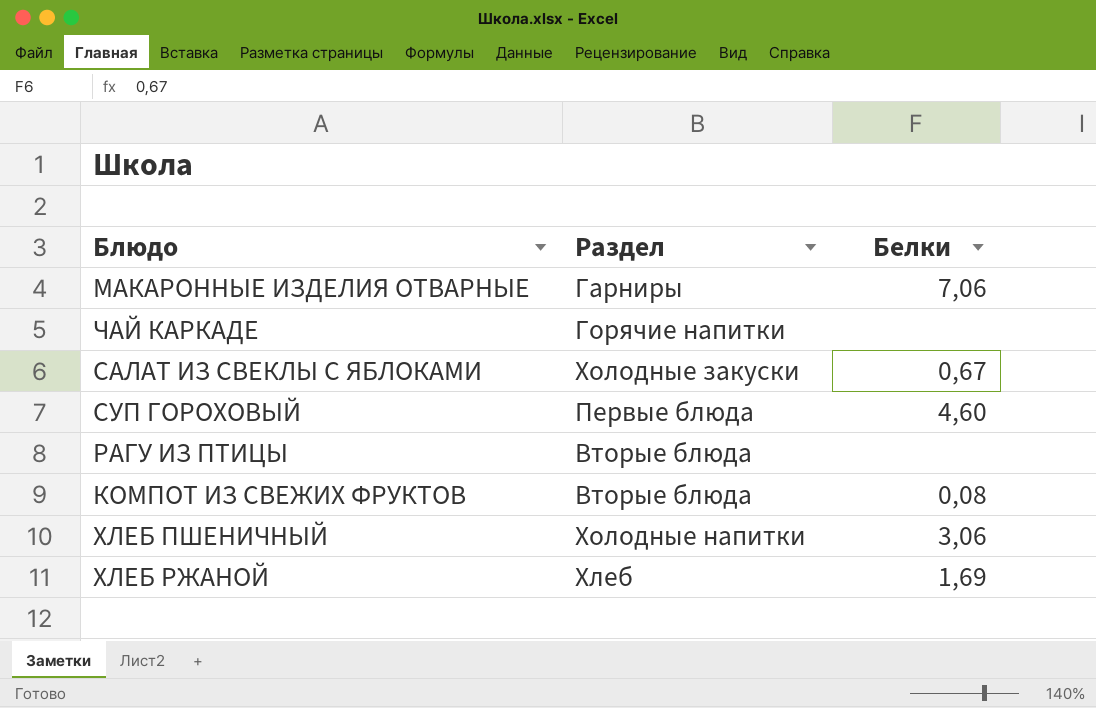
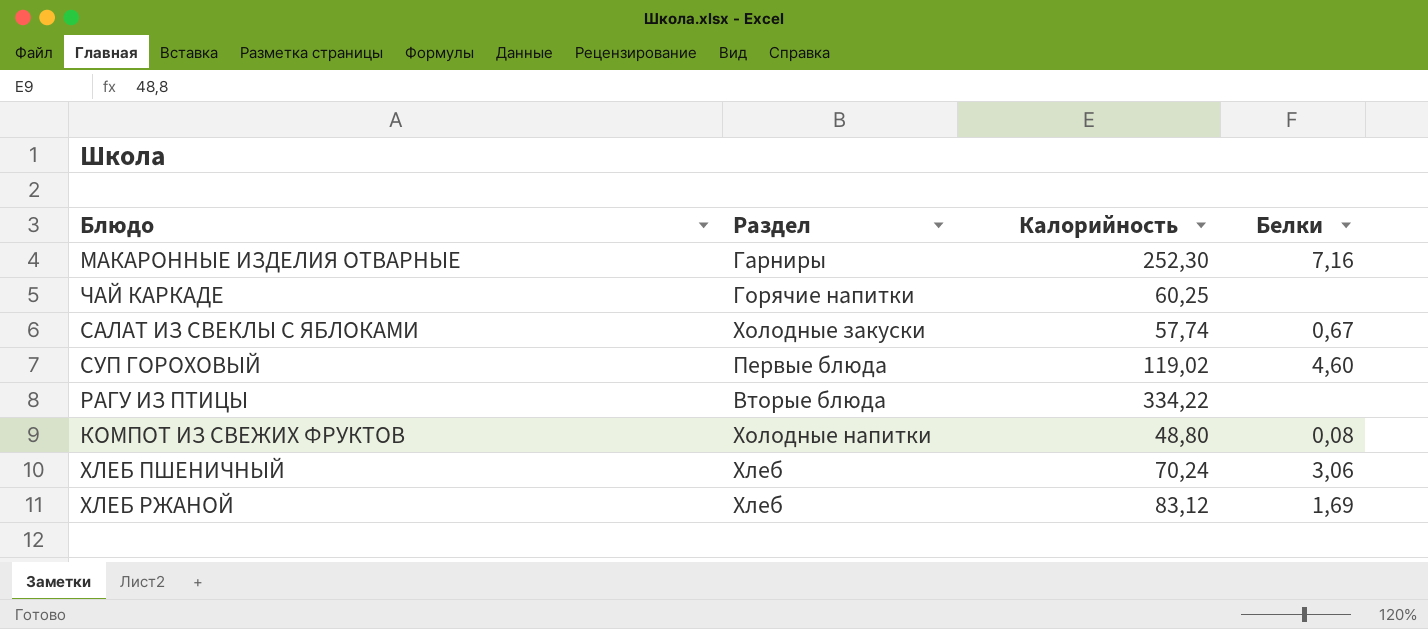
column Калорийность | position: none -> 3
МАКАРОННЫЕ ИЗДЕЛИЯ ОТВАРНЫЕ | Белки: 7,06 -> 7,16
КОМПОТ ИЗ СВЕЖИХ ФРУКТОВ | Раздел: Вторые блюда -> Холодные напитки
ХЛЕБ ПШЕНИЧНЫЙ | Раздел: Холодные напитки -> Хлеб

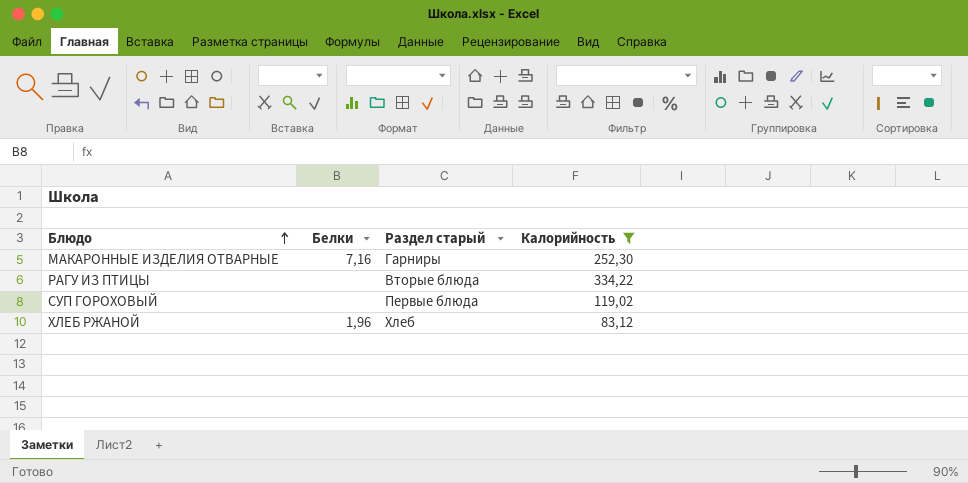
filter: none -> Калорийность >= 83,12
row order: none -> Блюдо ascending
column Белки | position: 4 -> 2
column name: Раздел -> Раздел старый
СУП ГОРОХОВЫЙ | Белки: 4,60 -> none
ХЛЕБ РЖАНОЙ | Белки: 1,69 -> 1,96

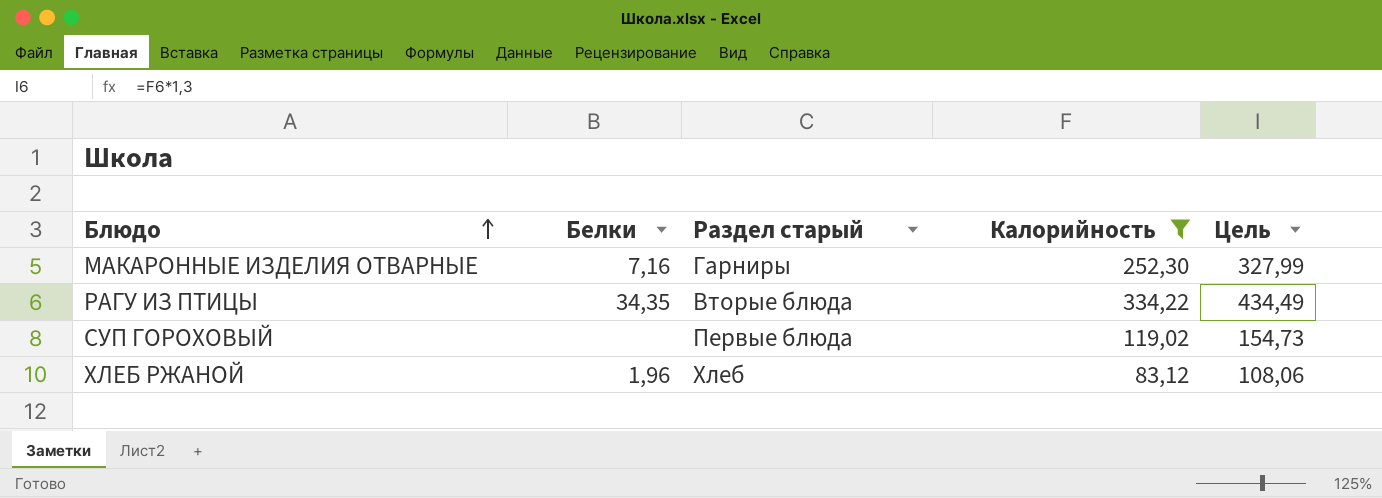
column Цель | formula: none -> [Калорийность] * 1,3
РАГУ ИЗ ПТИЦЫ | Белки: none -> 34,35

